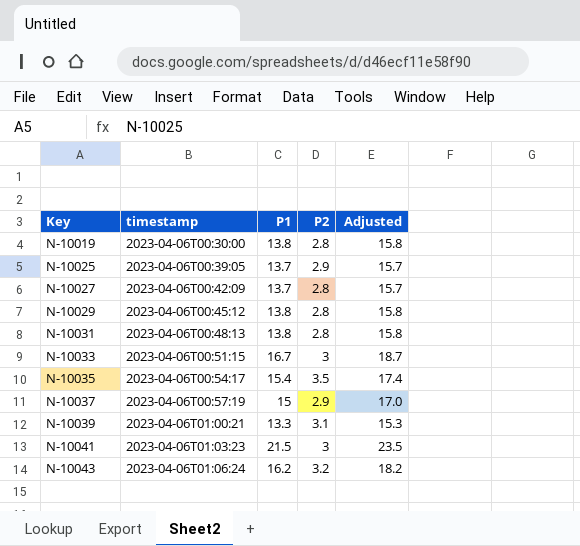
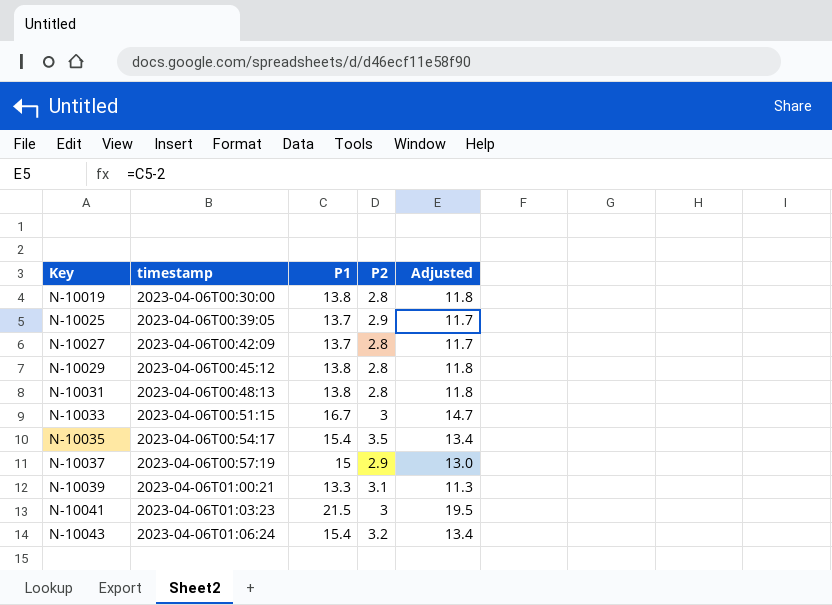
column Adjusted | formula: [P1] + 2 -> [P1] - 2
N-10043 | P1: 16.2 -> 15.4

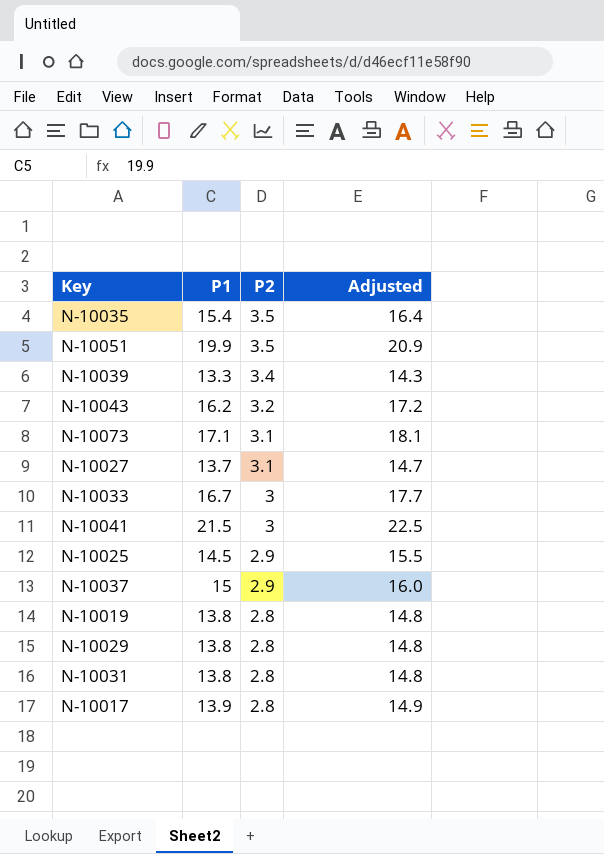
row order: Key ascending -> P2 descending
column timestamp | position: 2 -> none
column Adjusted | formula: [P1] - 2 -> [P1] + 1
row N-10051: none -> 19.9 | 3.5 | 20.9
N-10039 | P2: 3.1 -> 3.4
N-10043 | P1: 15.4 -> 16.2
row N-10073: none -> 17.1 | 3.1 | 18.1
N-10027 | P2: 2.8 -> 3.1
N-10025 | P1: 13.7 -> 14.5
row N-10017: none -> 13.9 | 2.8 | 14.9

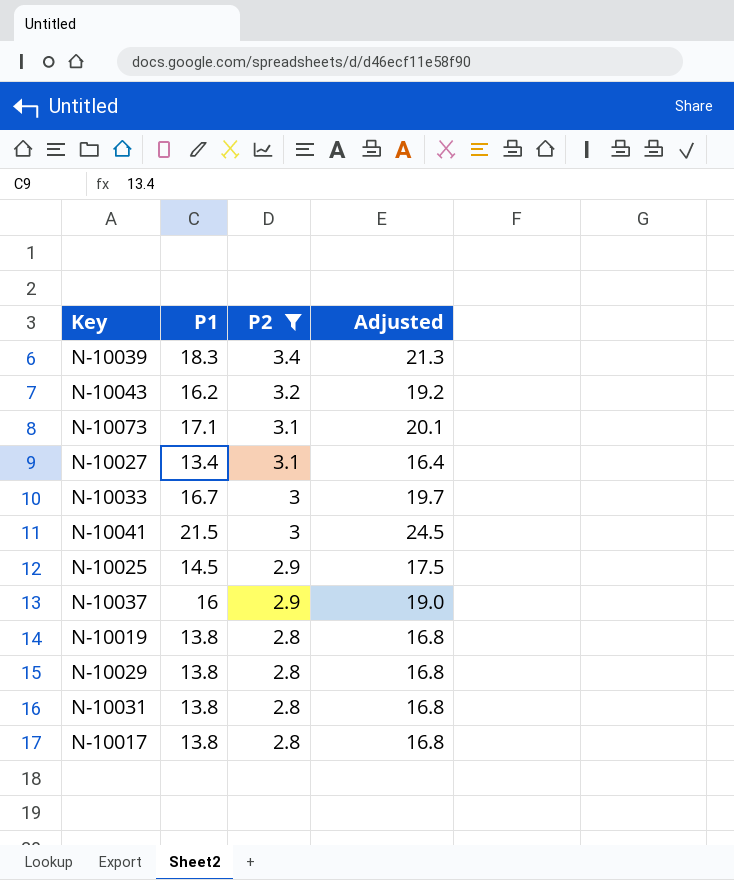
filter: none -> P2 != 3.5
column Adjusted | formula: [P1] + 1 -> [P1] + 3
N-10039 | P1: 13.3 -> 18.3
N-10027 | P1: 13.7 -> 13.4
N-10037 | P1: 15 -> 16
N-10017 | P1: 13.9 -> 13.8

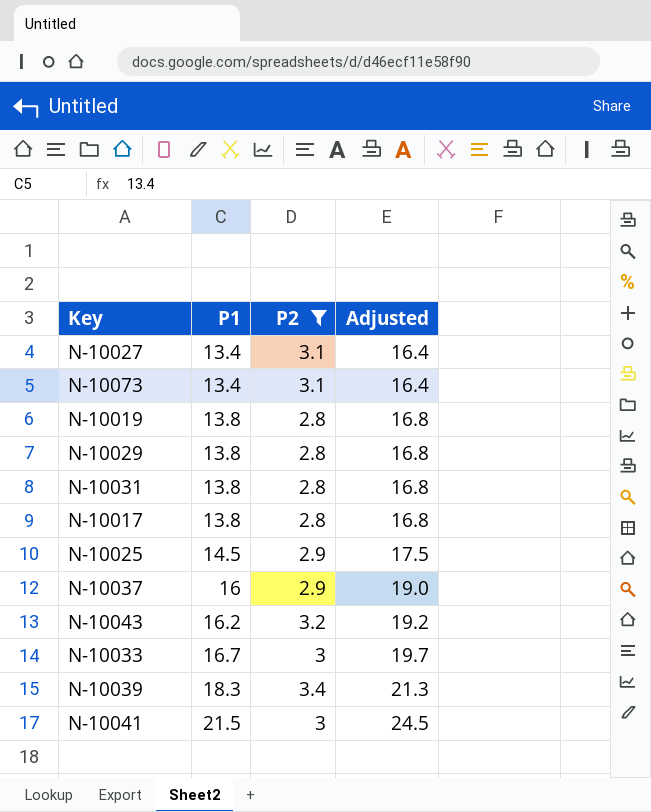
row order: P2 descending -> P1 ascending
N-10073 | P1: 17.1 -> 13.4
N-10073 | Adjusted: 20.1 -> 16.4

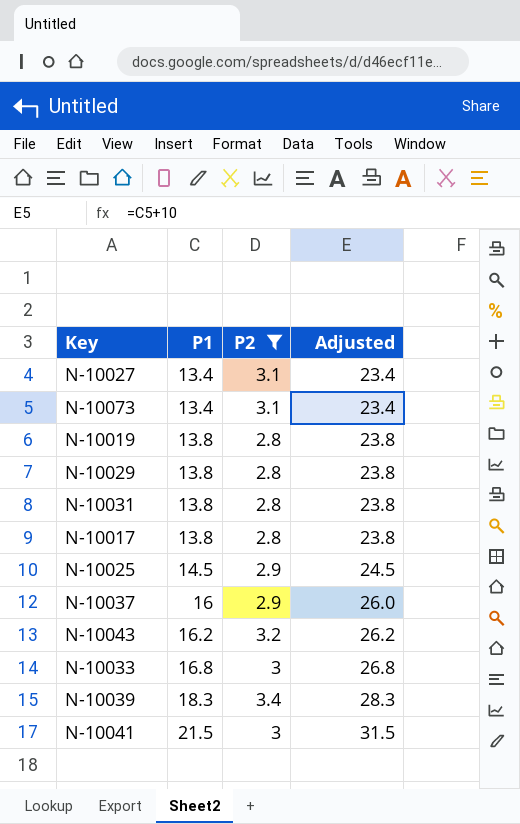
column Adjusted | formula: [P1] + 3 -> [P1] + 10
N-10033 | P1: 16.7 -> 16.8

